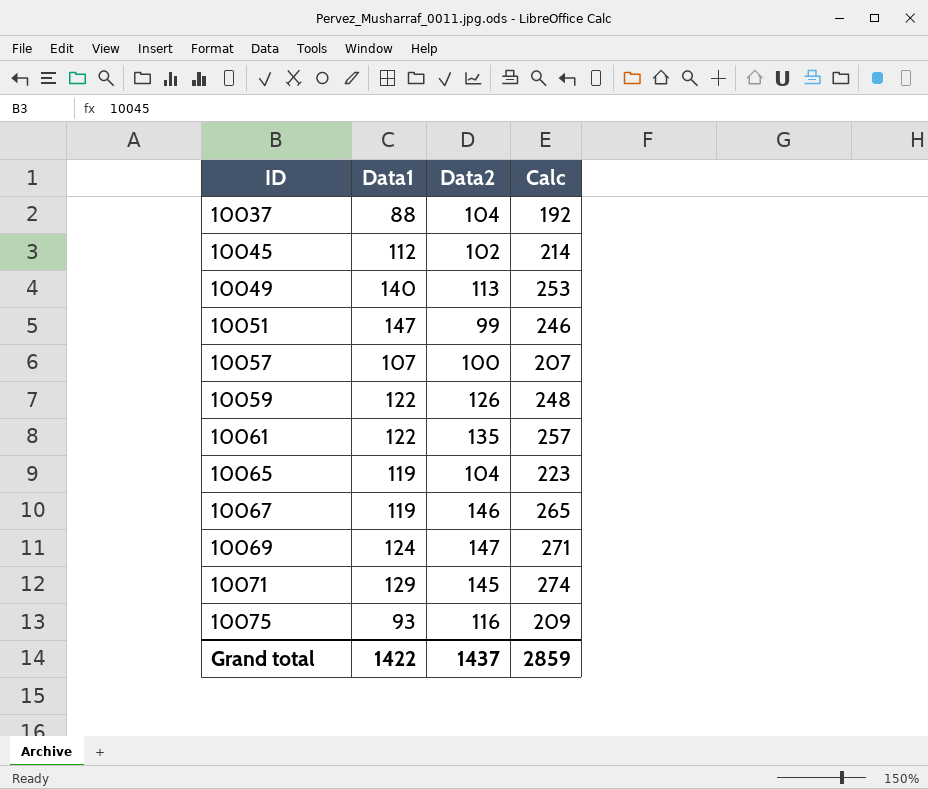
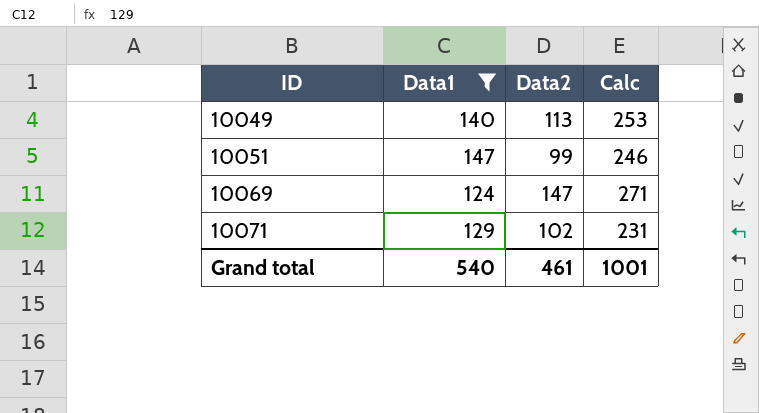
filter: none -> Data1 >= 124
10071 | Data2: 145 -> 102
10071 | Calc: 274 -> 231
Grand total | Data1: 1422 -> 540
Grand total | Data2: 1437 -> 461
Grand total | Calc: 2859 -> 1001

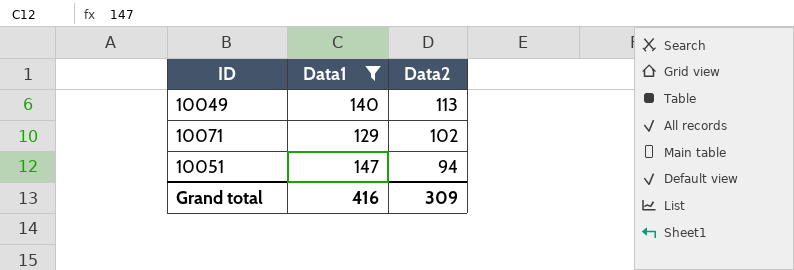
row order: ID ascending -> Data2 descending
column Calc | formula: [Data1] + [Data2] -> none
row 10069: 124 | 147 | 271 -> none
10051 | Data2: 99 -> 94
Grand total | Data1: 540 -> 416
Grand total | Data2: 461 -> 309

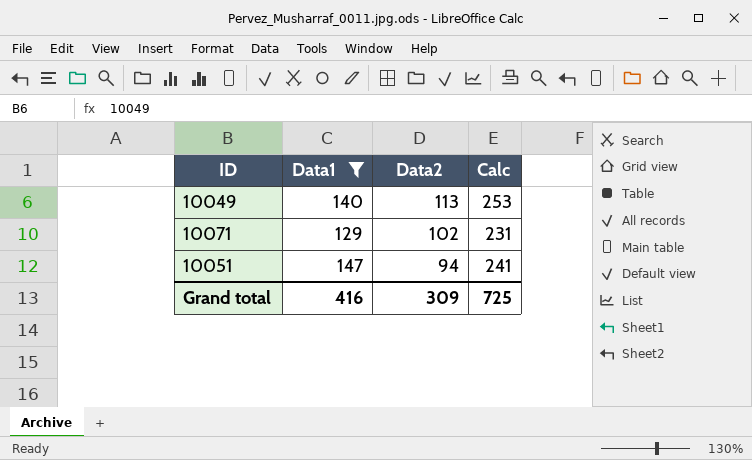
column Calc | formula: none -> [Data1] + [Data2]

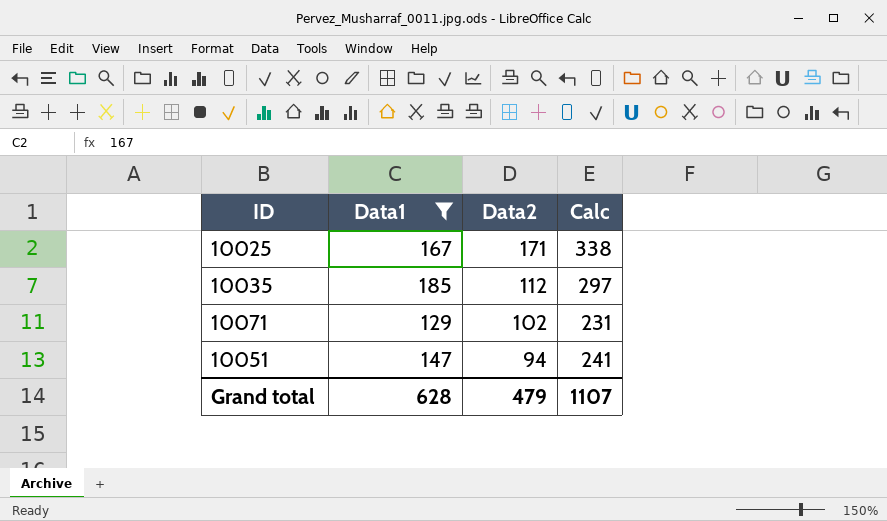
row 10049: 140 | 113 | 253 -> none
row 10025: none -> 167 | 171 | 338
row 10035: none -> 185 | 112 | 297
Grand total | Data1: 416 -> 628
Grand total | Data2: 309 -> 479
Grand total | Calc: 725 -> 1107

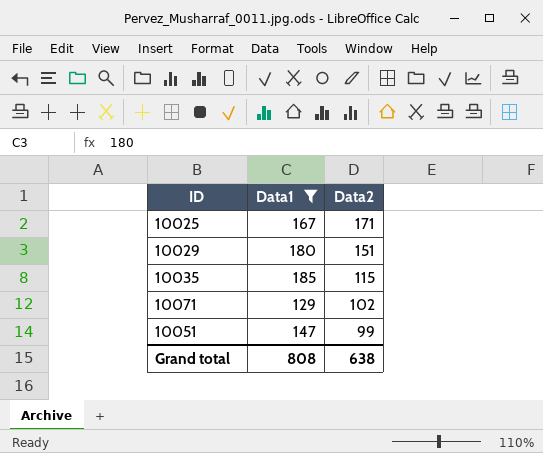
column Calc | formula: [Data1] + [Data2] -> none
row 10029: none -> 180 | 151
10035 | Data2: 112 -> 115
10051 | Data2: 94 -> 99
Grand total | Data1: 628 -> 808
Grand total | Data2: 479 -> 638

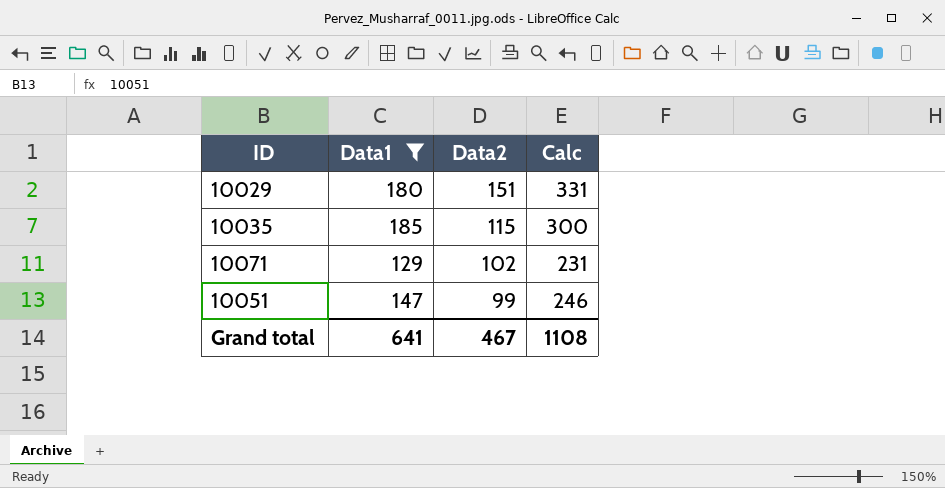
column Calc | formula: none -> [Data1] + [Data2]
row 10025: 167 | 171 -> none
Grand total | Data1: 808 -> 641
Grand total | Data2: 638 -> 467

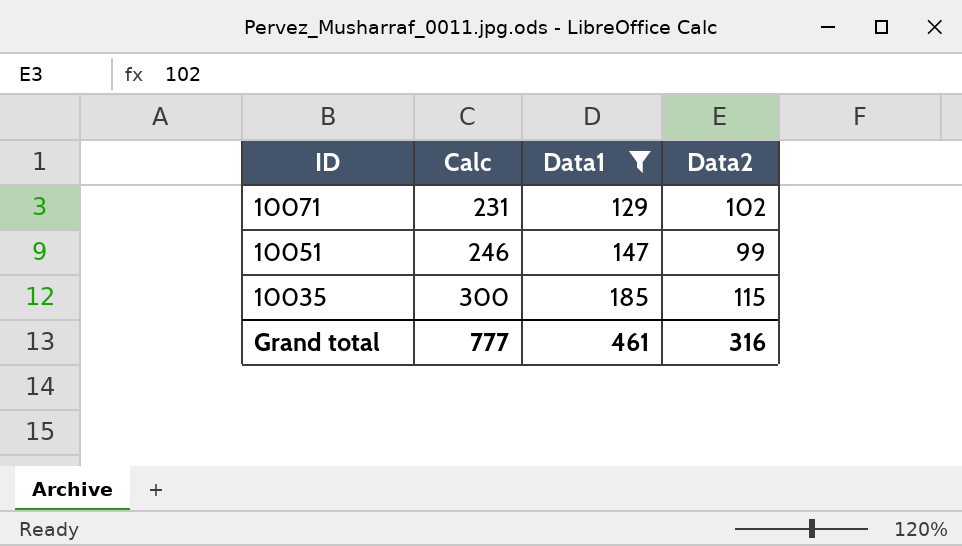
row order: Data2 descending -> ID descending
column Calc | position: 4 -> 2
row 10029: 180 | 151 | 331 -> none
Grand total | Calc: 1108 -> 777
Grand total | Data1: 641 -> 461
Grand total | Data2: 467 -> 316

